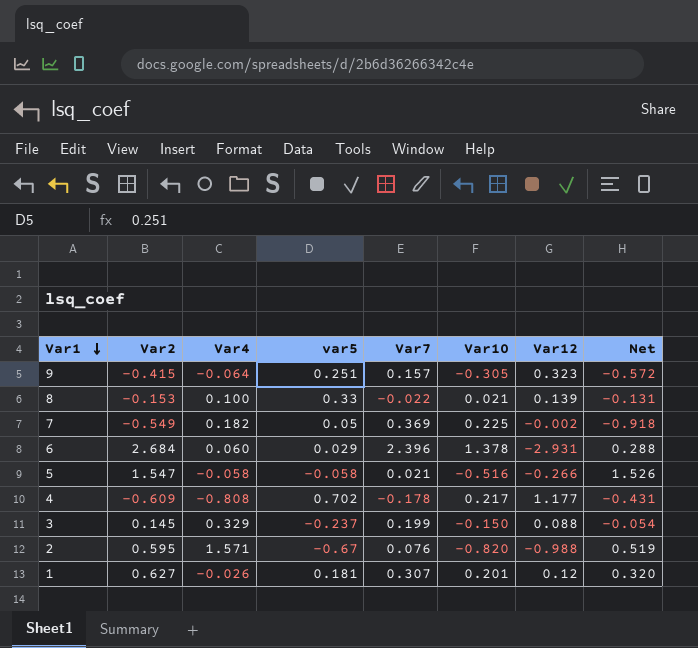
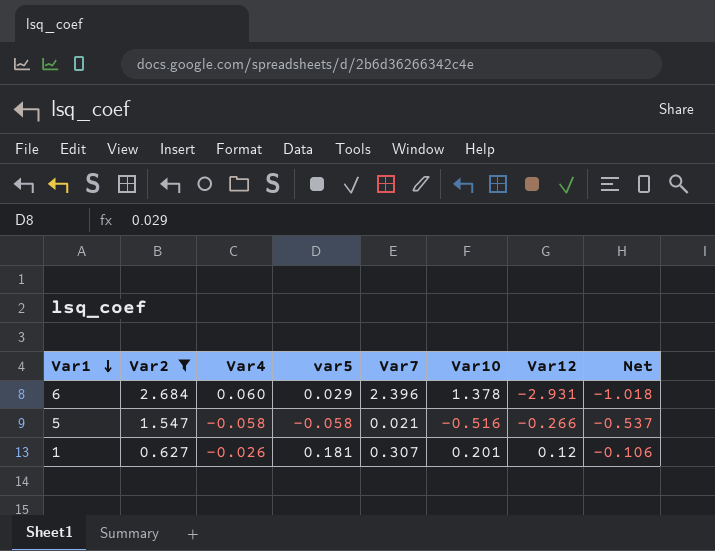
filter: none -> Var2 >= 0.627
column Net | formula: [Var2] - [Var7] -> [Var10] - [Var7]

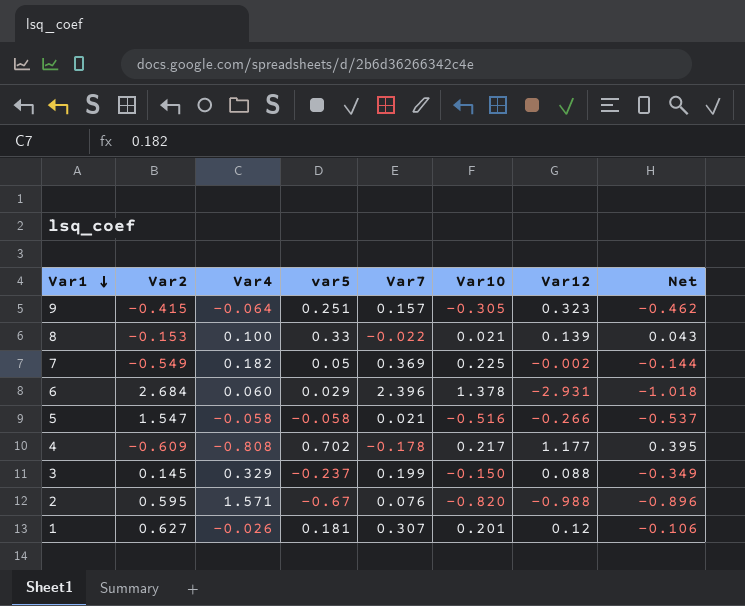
filter: Var2 >= 0.627 -> none

